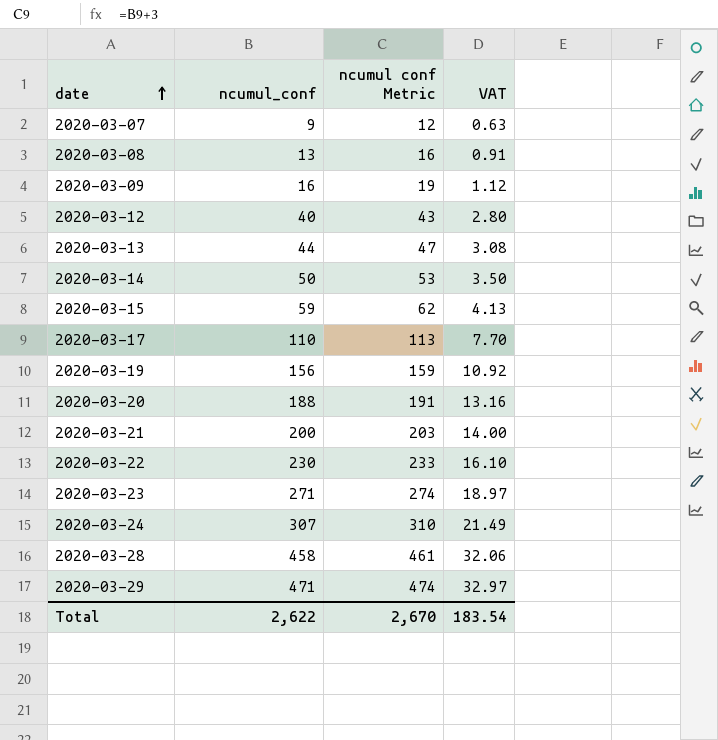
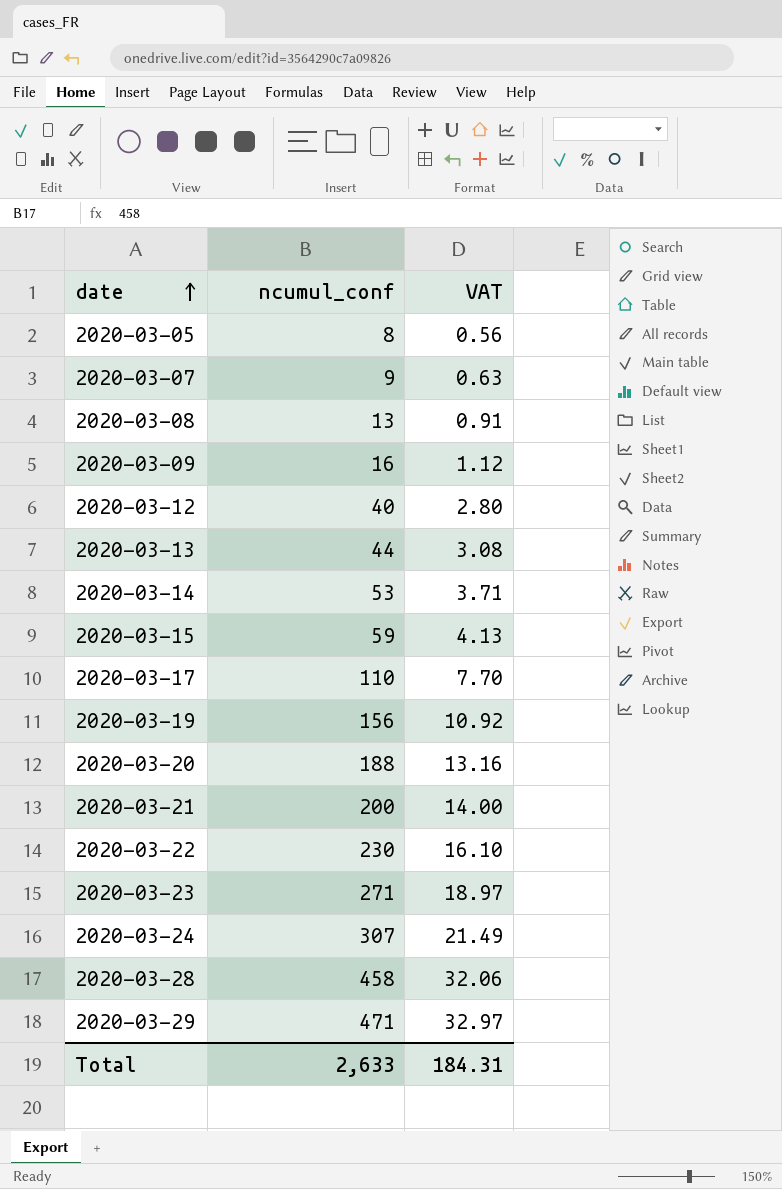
column ncumul conf Metric | formula: [ncumul_conf] + 3 -> none
row 2020-03-05: none -> 8 | 0.56
2020-03-14 | ncumul_conf: 50 -> 53
2020-03-14 | VAT: 3.50 -> 3.71
Total | ncumul_conf: 2,622 -> 2,633
Total | VAT: 183.54 -> 184.31

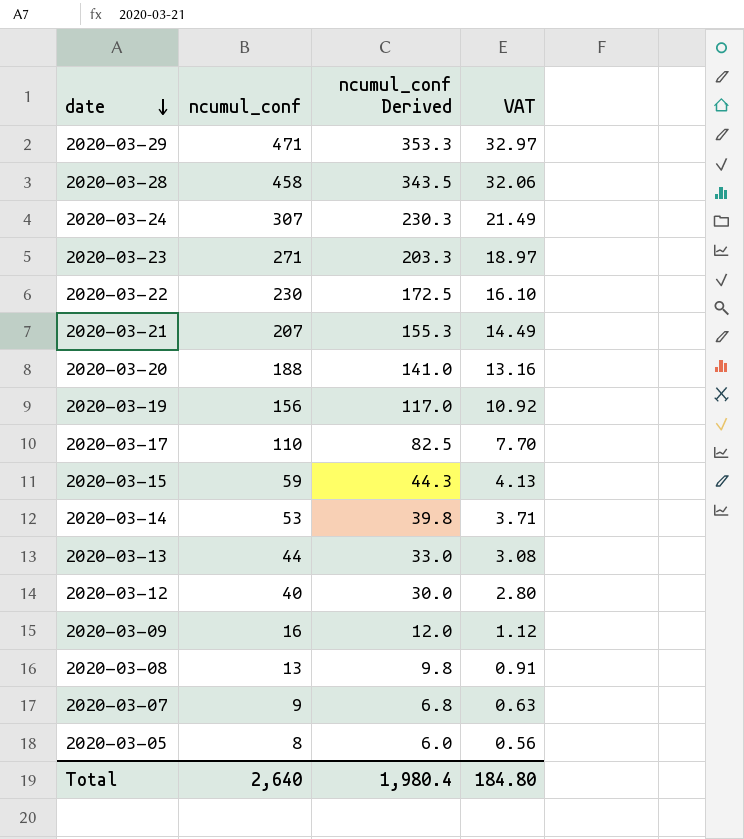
row order: date ascending -> date descending
column ncumul_conf Derived | formula: none -> [ncumul_conf] * 0.75
2020-03-21 | ncumul_conf: 200 -> 207
2020-03-21 | VAT: 14.00 -> 14.49
Total | ncumul_conf: 2,633 -> 2,640
Total | VAT: 184.31 -> 184.80

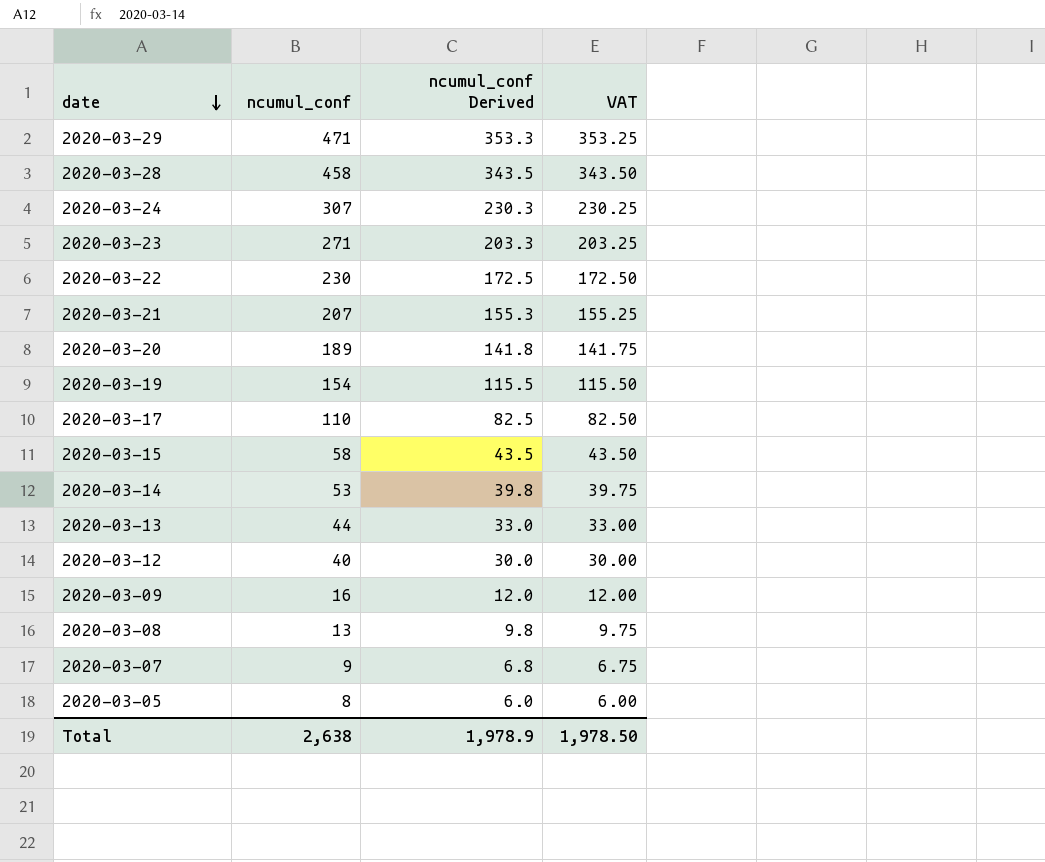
column VAT | formula: [ncumul_conf] * 0.07 -> [ncumul_conf] * 0.75
2020-03-20 | ncumul_conf: 188 -> 189
2020-03-20 | ncumul_conf Derived: 141.0 -> 141.8
2020-03-19 | ncumul_conf: 156 -> 154
2020-03-19 | ncumul_conf Derived: 117.0 -> 115.5
2020-03-15 | ncumul_conf: 59 -> 58
2020-03-15 | ncumul_conf Derived: 44.3 -> 43.5
Total | ncumul_conf: 2,640 -> 2,638
Total | ncumul_conf Derived: 1,980.4 -> 1,978.9
Total | VAT: 184.80 -> 1,978.50

